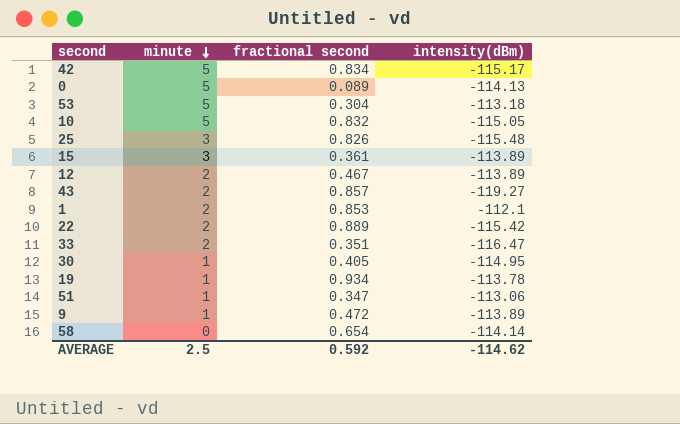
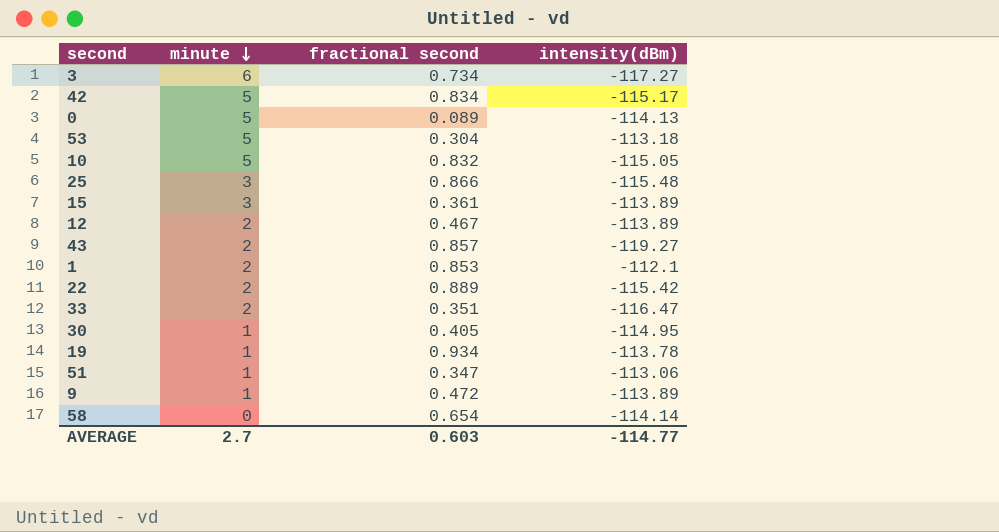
row 3: none -> 6 | 0.734 | -117.27
25 | fractional second: 0.826 -> 0.866
AVERAGE | minute: 2.5 -> 2.7
AVERAGE | fractional second: 0.592 -> 0.603
AVERAGE | intensity(dBm): -114.62 -> -114.77

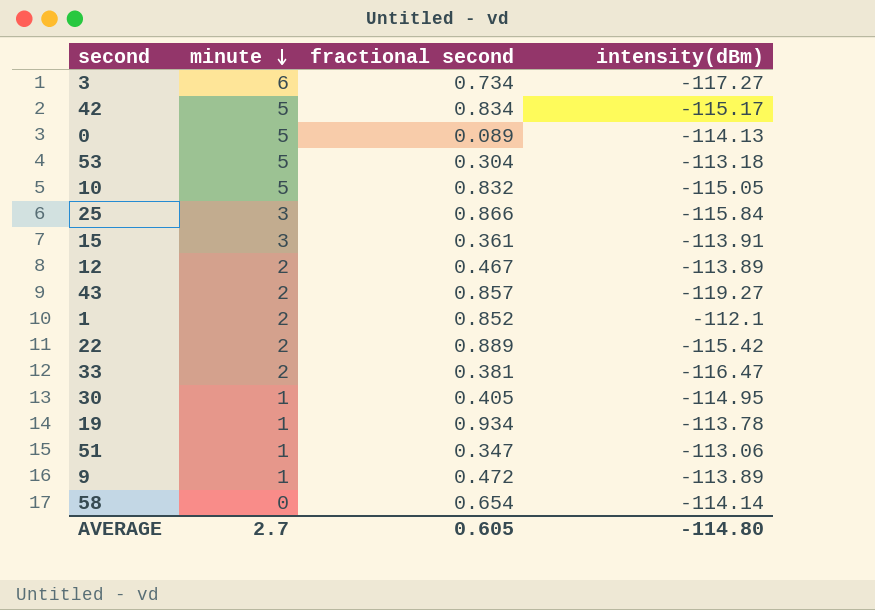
25 | intensity(dBm): -115.48 -> -115.84
15 | intensity(dBm): -113.89 -> -113.91
1 | fractional second: 0.853 -> 0.852
33 | fractional second: 0.351 -> 0.381
AVERAGE | fractional second: 0.603 -> 0.605
AVERAGE | intensity(dBm): -114.77 -> -114.80

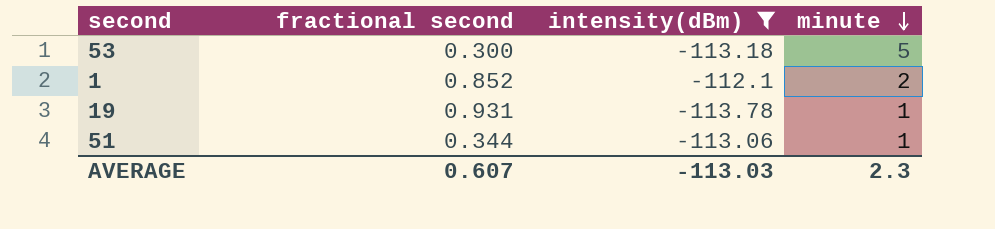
filter: none -> intensity(dBm) >= -113.78
column minute | position: 2 -> 4
53 | fractional second: 0.304 -> 0.300
19 | fractional second: 0.934 -> 0.931
51 | fractional second: 0.347 -> 0.344
AVERAGE | fractional second: 0.605 -> 0.607
AVERAGE | intensity(dBm): -114.80 -> -113.03
AVERAGE | minute: 2.7 -> 2.3

